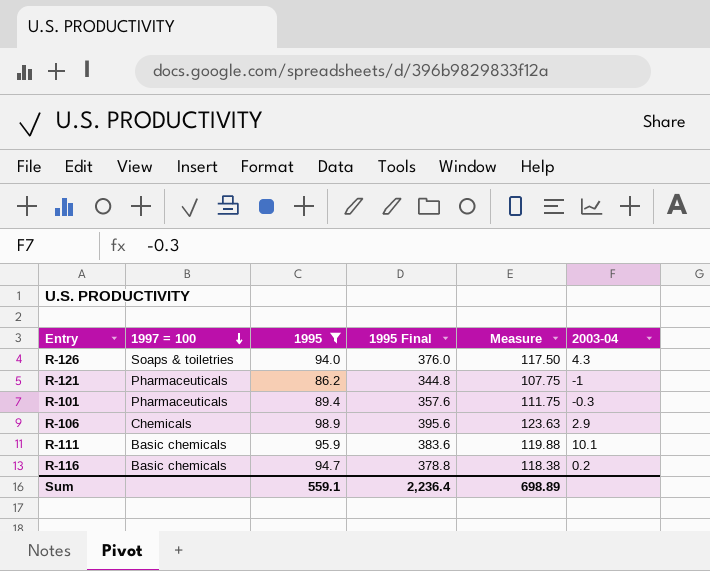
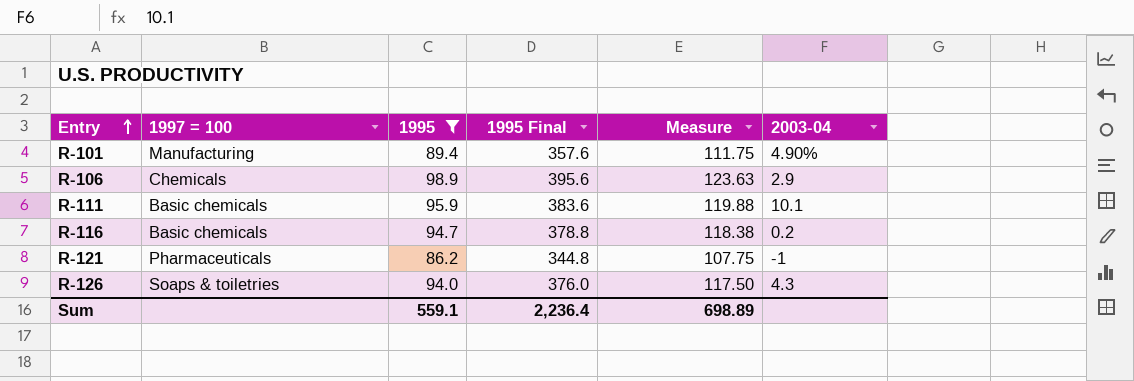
row order: 1997 = 100 descending -> Entry ascending
R-101 | 1997 = 100: Pharmaceuticals -> Manufacturing
R-101 | 2003-04: -0.3 -> 4.90%

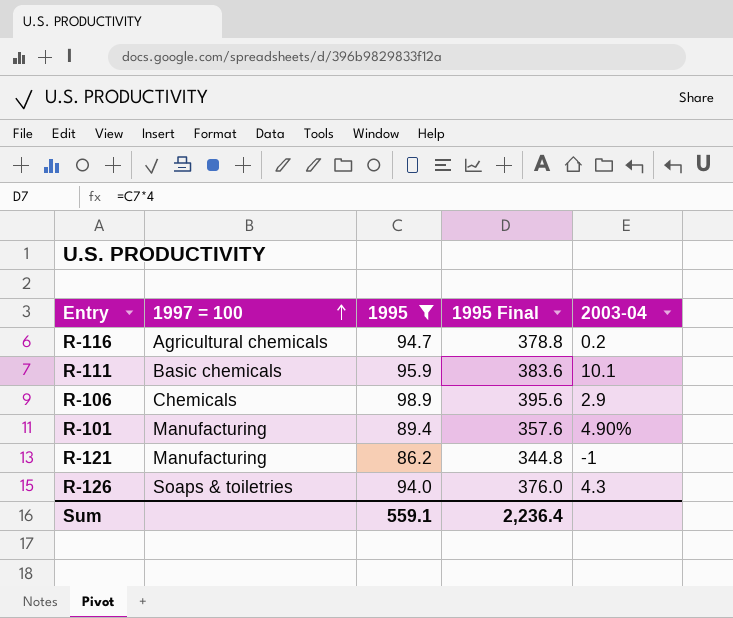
row order: Entry ascending -> 1997 = 100 ascending
column Measure | formula: [1995] * 1.25 -> none
R-116 | 1997 = 100: Basic chemicals -> Agricultural chemicals
R-121 | 1997 = 100: Pharmaceuticals -> Manufacturing

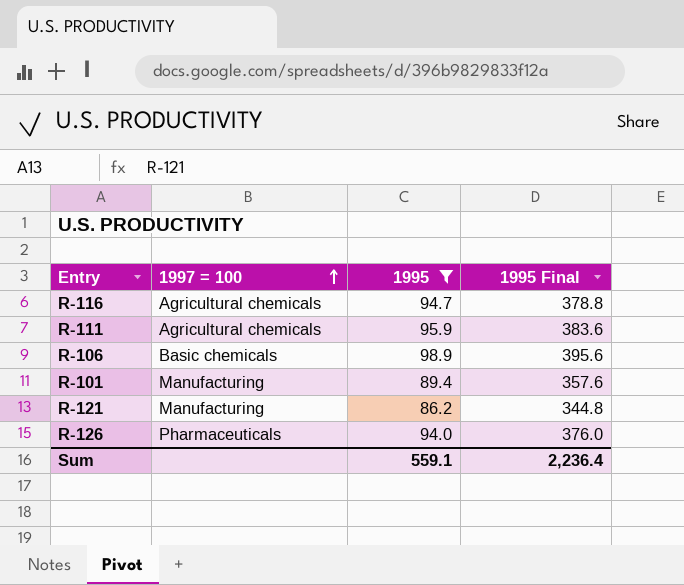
column 2003-04 | position: 5 -> none
R-111 | 1997 = 100: Basic chemicals -> Agricultural chemicals
R-106 | 1997 = 100: Chemicals -> Basic chemicals
R-126 | 1997 = 100: Soaps & toiletries -> Pharmaceuticals

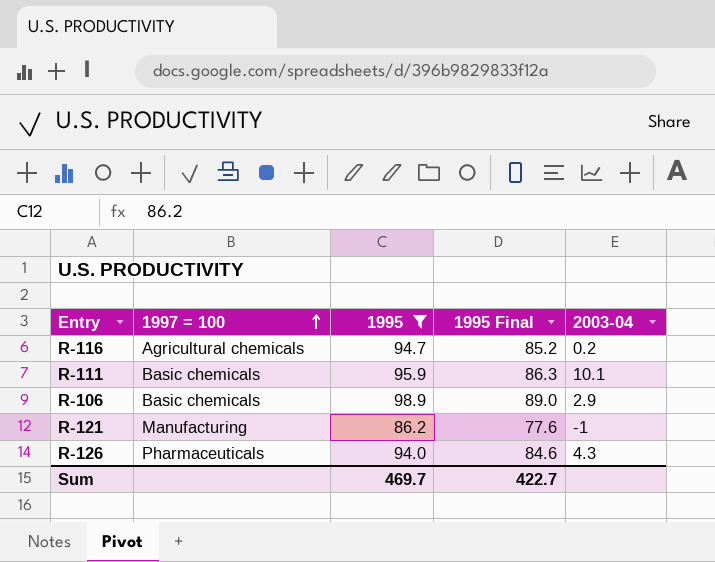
column 1995 Final | formula: [1995] * 4 -> [1995] * 0.9
column 2003-04 | position: none -> 5
row R-101: Manufacturing | 89.4 | 357.6 -> none
R-111 | 1997 = 100: Agricultural chemicals -> Basic chemicals
Sum | 1995: 559.1 -> 469.7
Sum | 1995 Final: 2,236.4 -> 422.7

